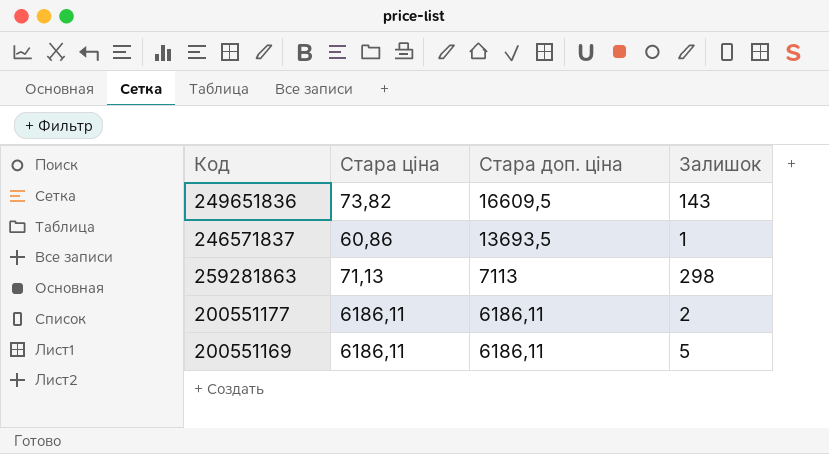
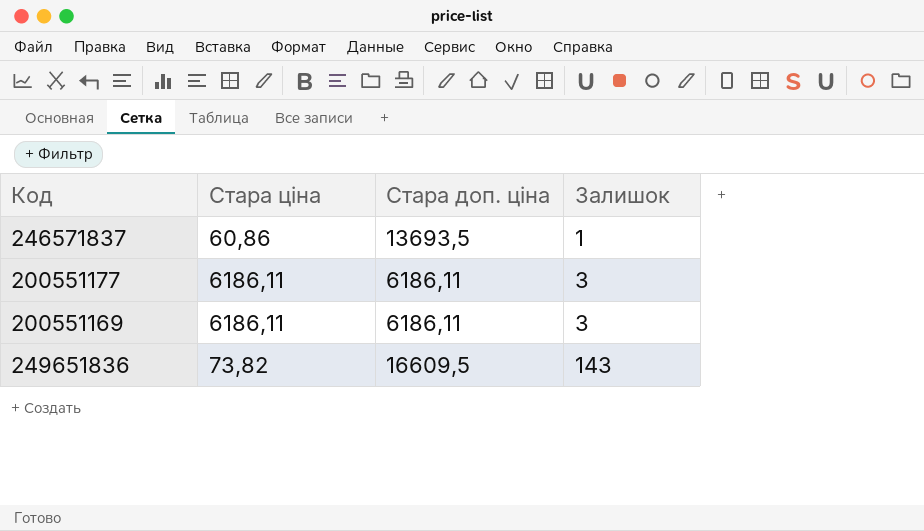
row order: Стара доп. ціна descending -> Залишок ascending
row 259281863: 71,13 | 7113 | 298 -> none
200551177 | Залишок: 2 -> 3
200551169 | Залишок: 5 -> 3

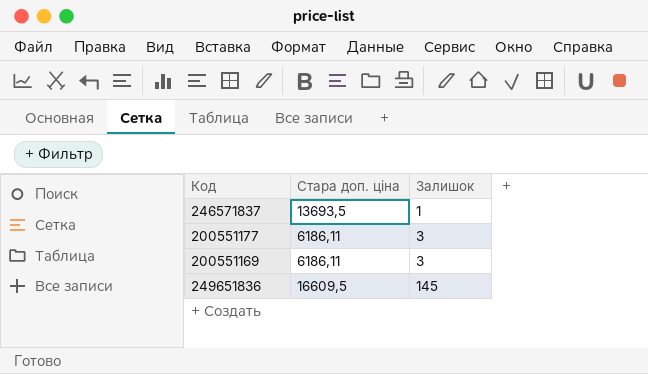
column Стара ціна | position: 2 -> none
249651836 | Залишок: 143 -> 145

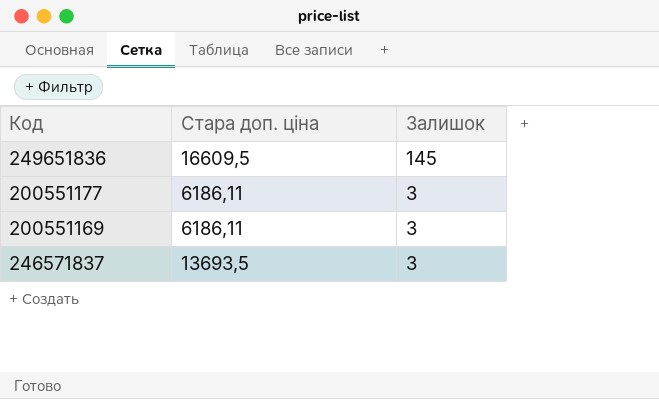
row order: Залишок ascending -> Залишок descending
246571837 | Залишок: 1 -> 3

